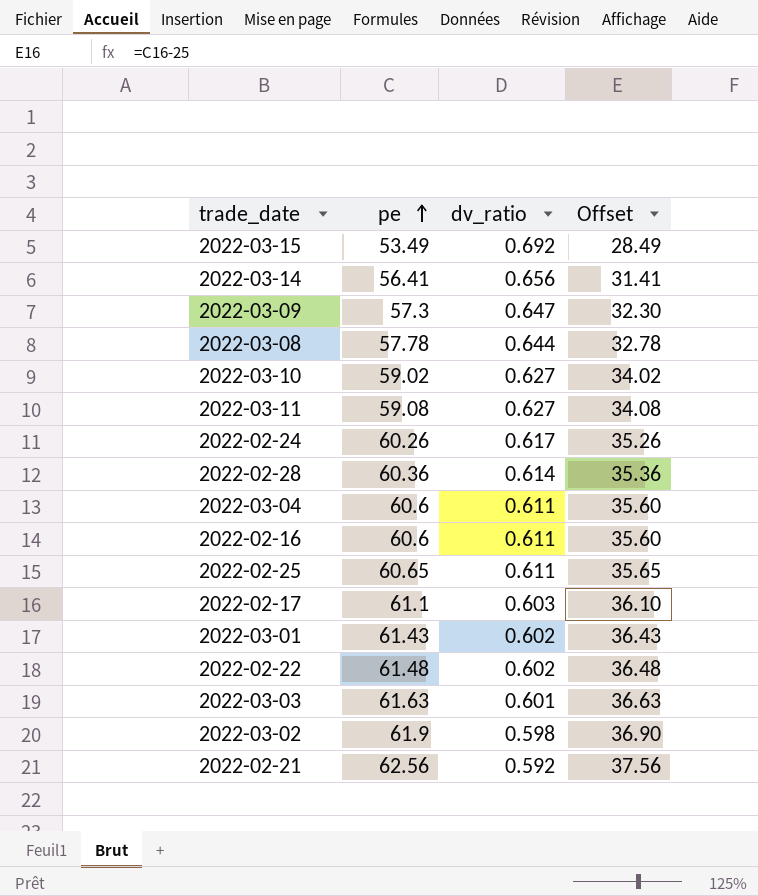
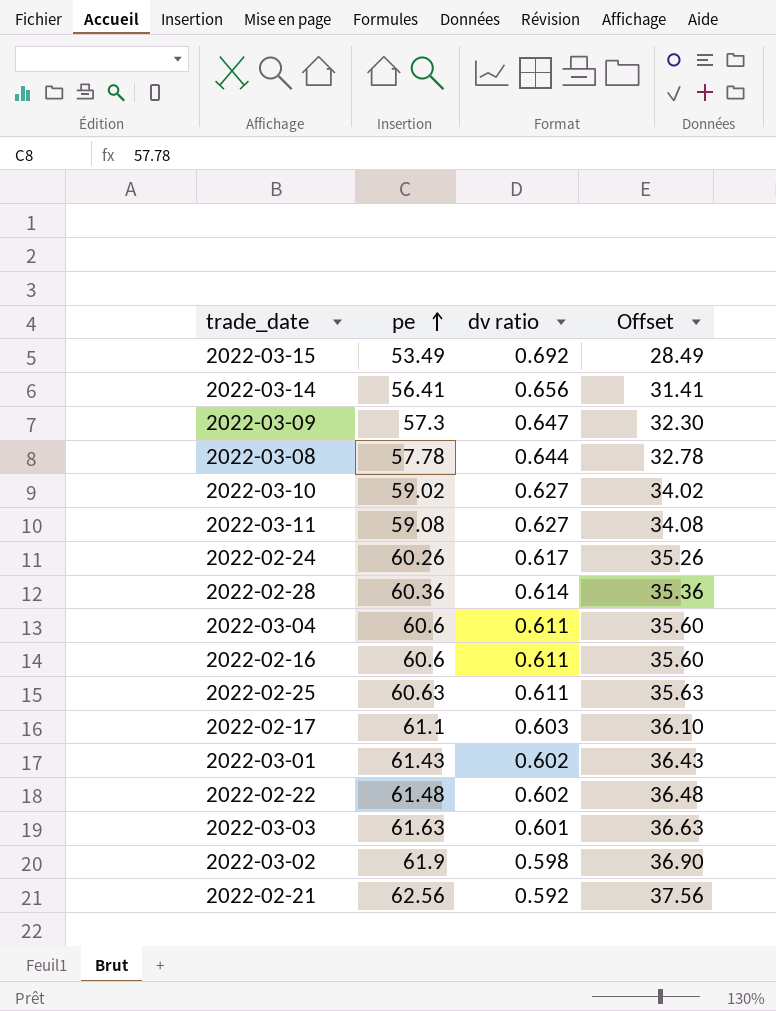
column name: dv_ratio -> dv ratio
2022-02-25 | pe: 60.65 -> 60.63
2022-02-25 | Offset: 35.65 -> 35.63

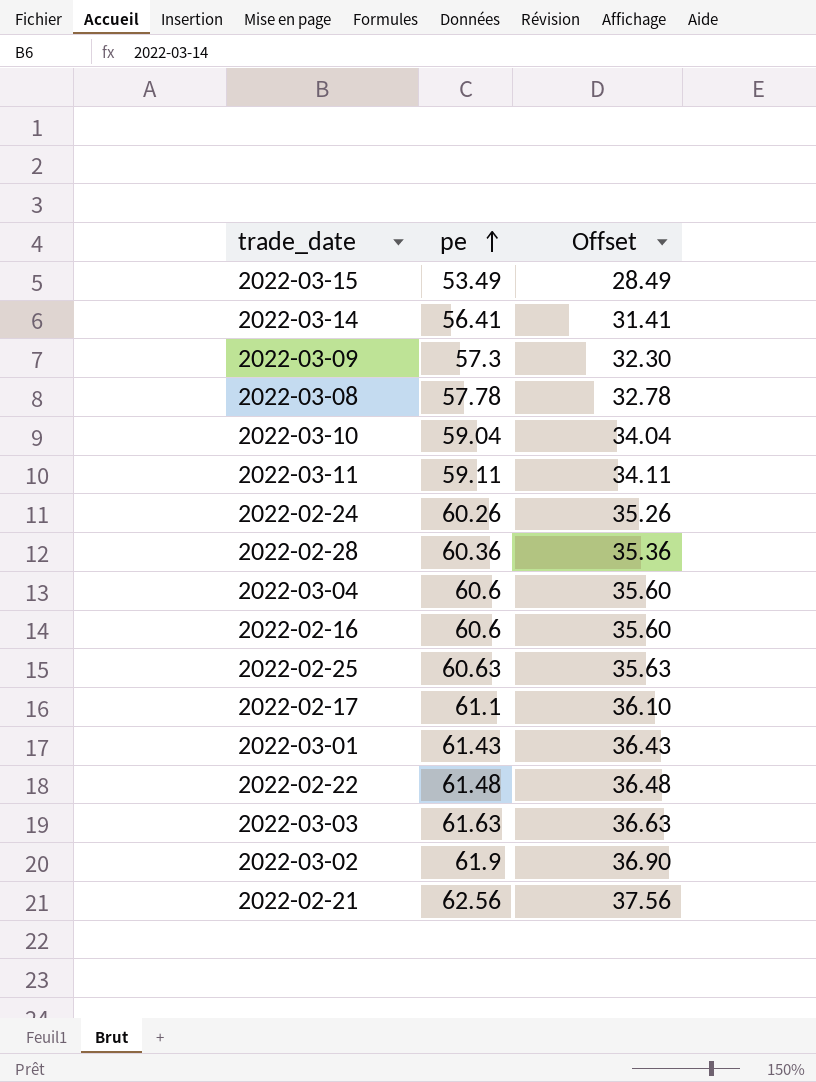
column dv ratio | position: 3 -> none
2022-03-10 | pe: 59.02 -> 59.04
2022-03-10 | Offset: 34.02 -> 34.04
2022-03-11 | pe: 59.08 -> 59.11
2022-03-11 | Offset: 34.08 -> 34.11

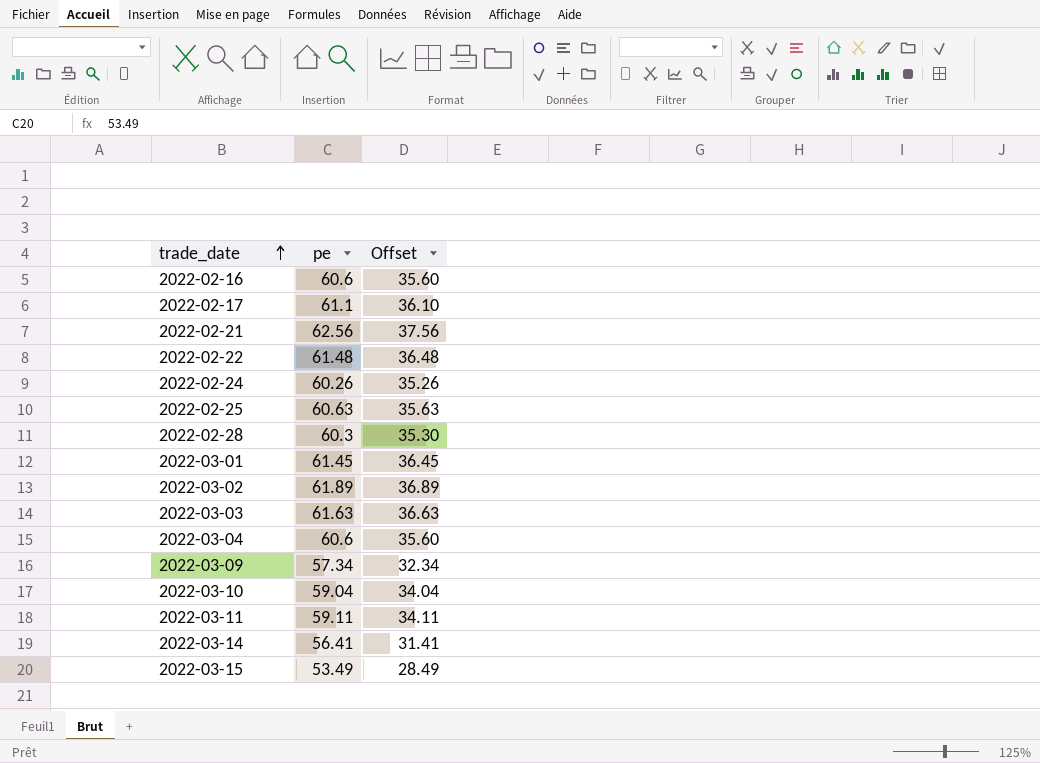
row order: pe ascending -> trade_date ascending
row 2022-03-08: 57.78 | 32.78 -> none
2022-02-28 | pe: 60.36 -> 60.3
2022-02-28 | Offset: 35.36 -> 35.30
2022-03-01 | pe: 61.43 -> 61.45
2022-03-01 | Offset: 36.43 -> 36.45
2022-03-02 | pe: 61.9 -> 61.89
2022-03-02 | Offset: 36.90 -> 36.89
2022-03-09 | pe: 57.3 -> 57.34
2022-03-09 | Offset: 32.30 -> 32.34

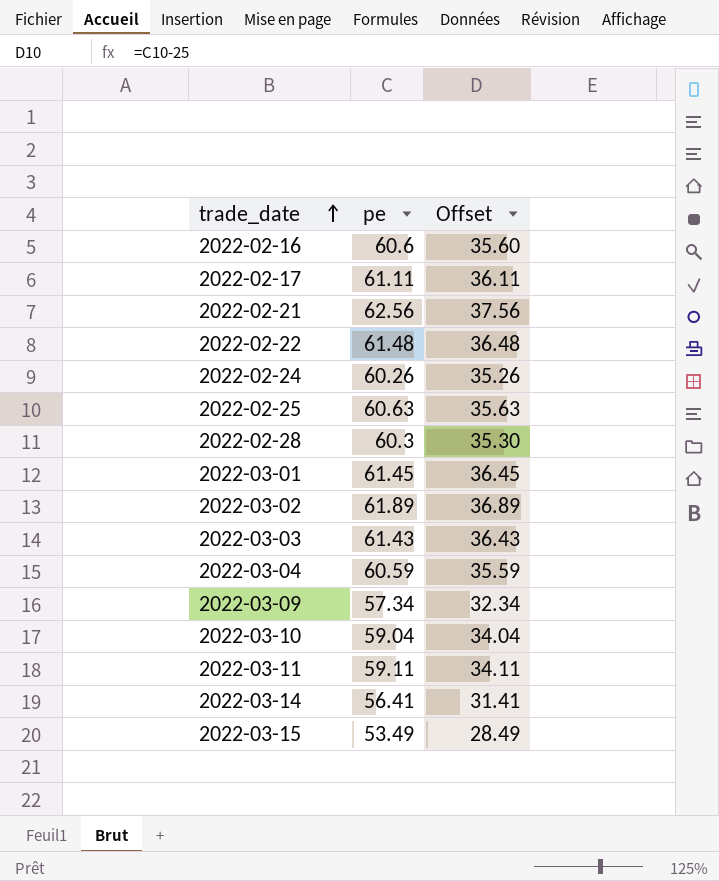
2022-02-17 | pe: 61.1 -> 61.11
2022-02-17 | Offset: 36.10 -> 36.11
2022-03-03 | pe: 61.63 -> 61.43
2022-03-03 | Offset: 36.63 -> 36.43
2022-03-04 | pe: 60.6 -> 60.59
2022-03-04 | Offset: 35.60 -> 35.59

